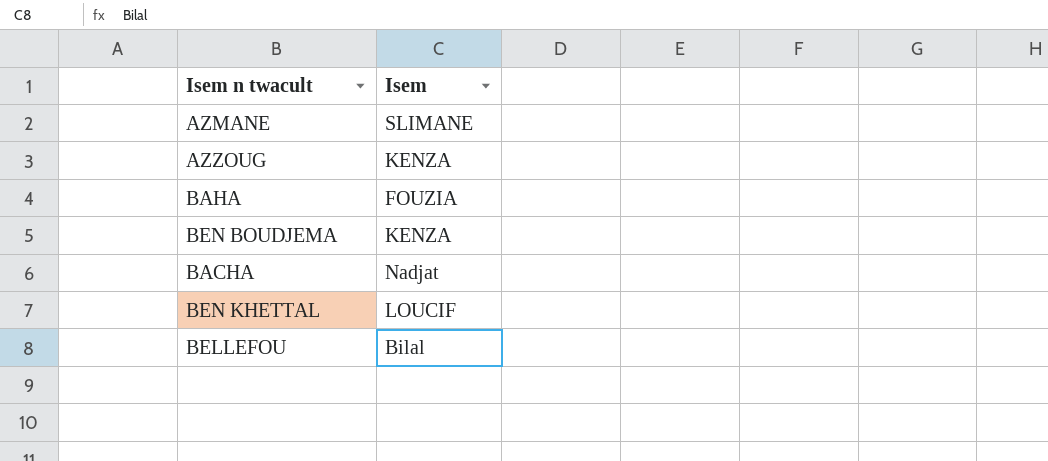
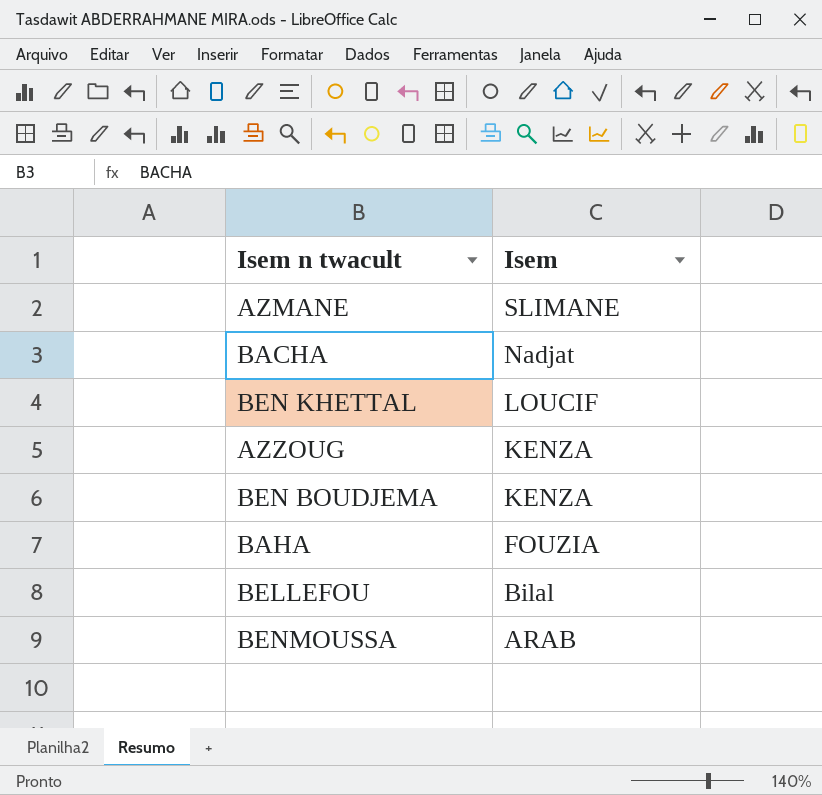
row order: none -> Isem descending
row BENMOUSSA: none -> ARAB

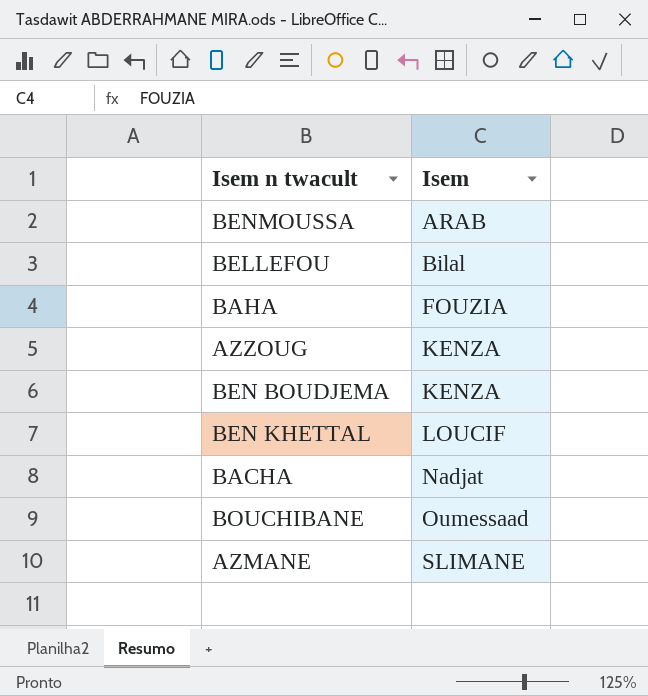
row order: Isem descending -> Isem ascending
row BOUCHIBANE: none -> Oumessaad

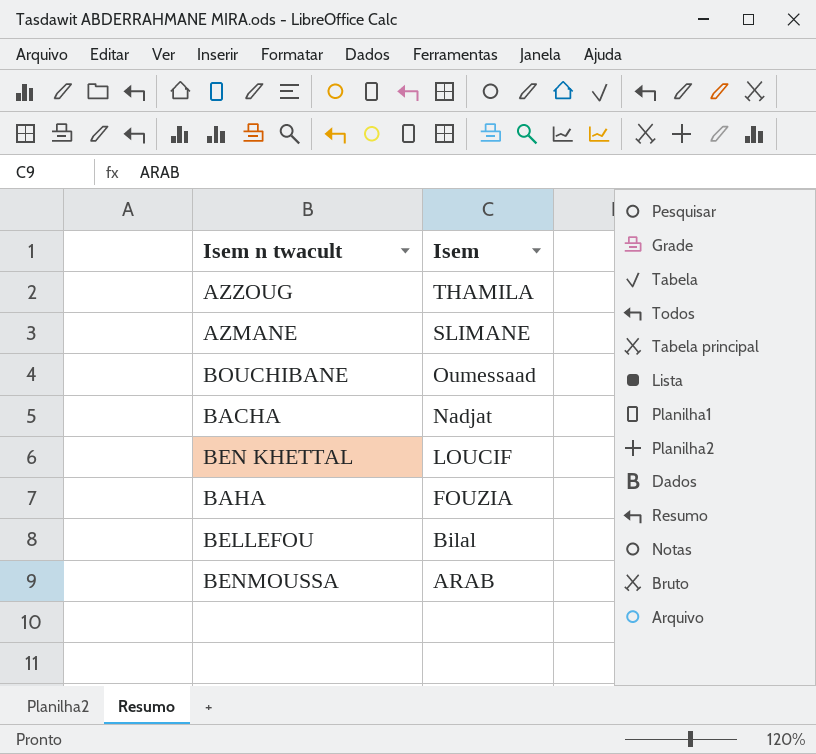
row order: Isem ascending -> Isem descending
row BEN BOUDJEMA: KENZA -> none
AZZOUG | Isem: KENZA -> THAMILA

